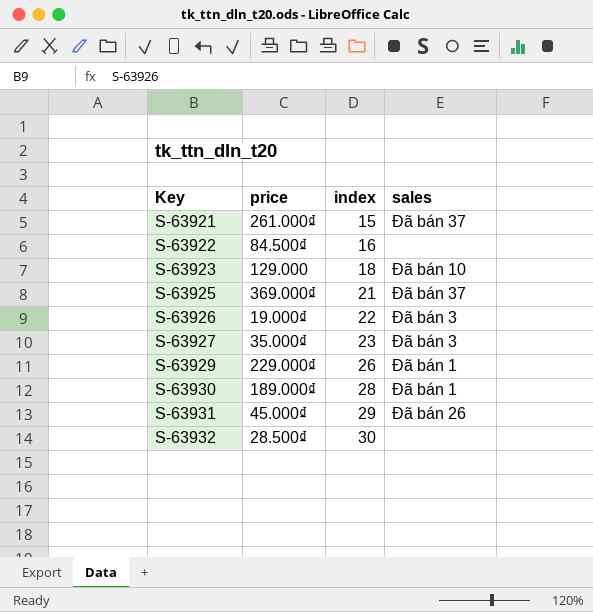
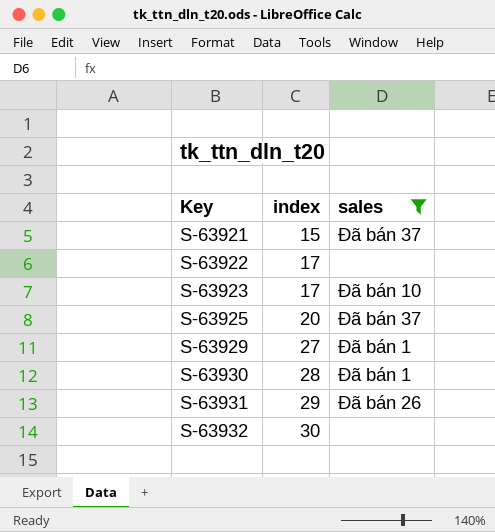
filter: none -> sales != Đã bán 3
column price | position: 2 -> none
S-63922 | index: 16 -> 17
S-63923 | index: 18 -> 17
S-63925 | index: 21 -> 20
S-63929 | index: 26 -> 27

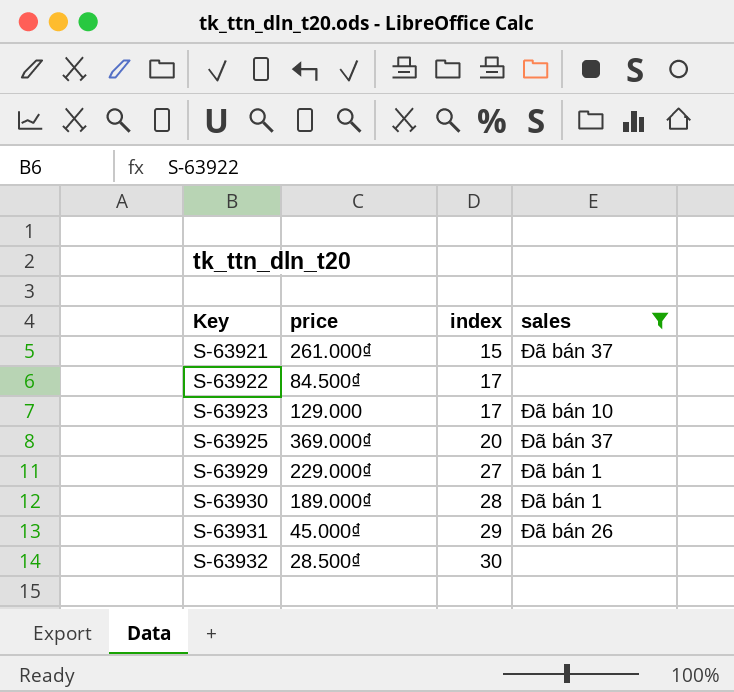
column price | position: none -> 2

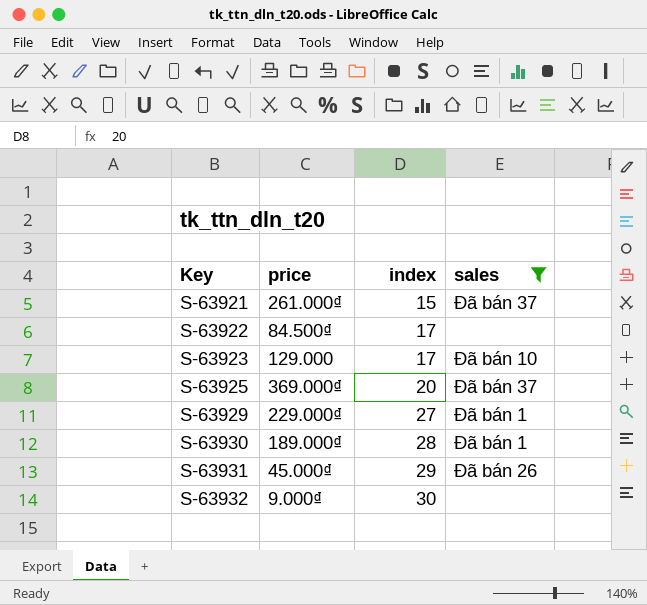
S-63932 | price: 28.500₫ -> 9.000₫

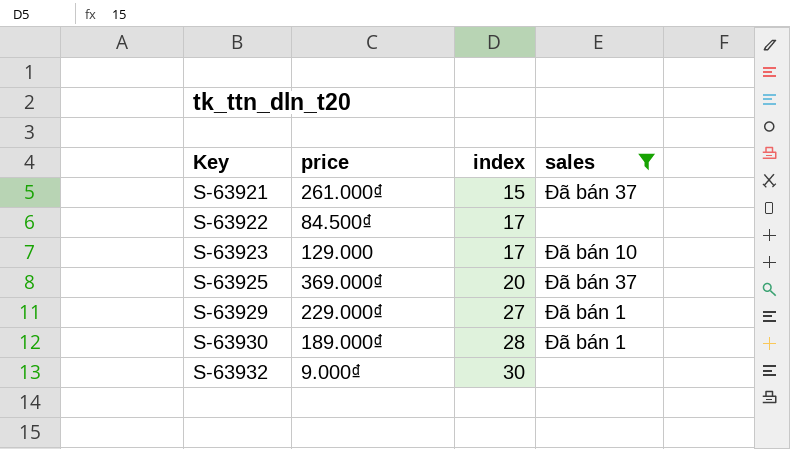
row S-63931: 45.000₫ | 29 | Đã bán 26 -> none

